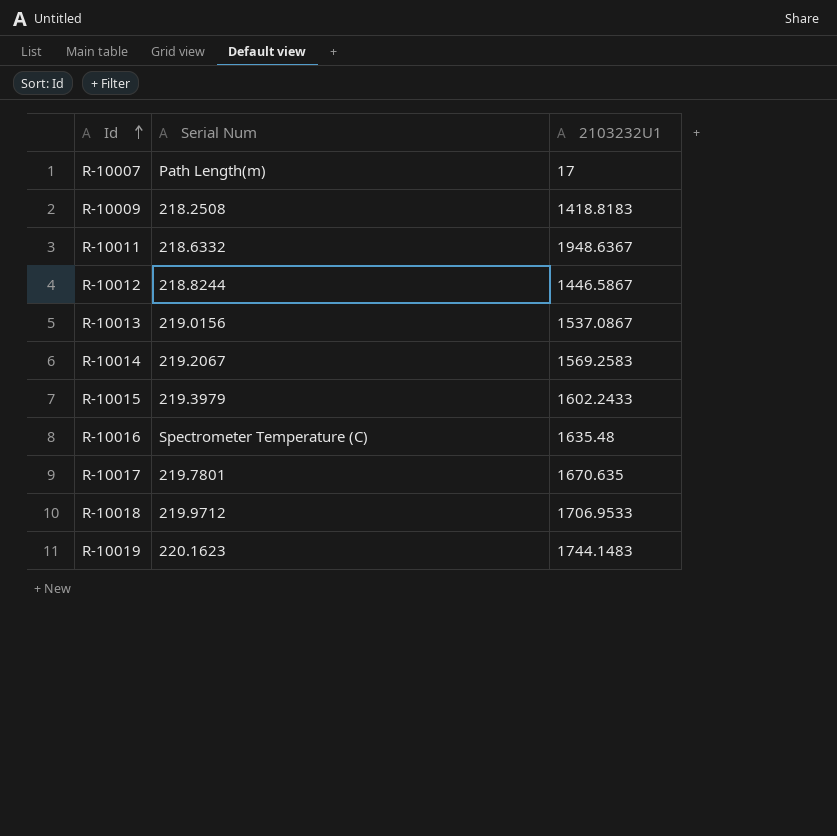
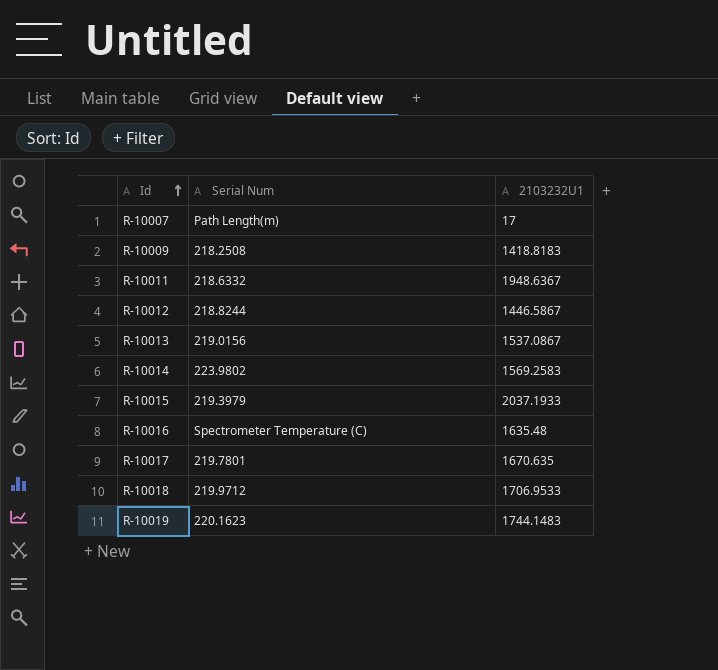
R-10014 | Serial Num: 219.2067 -> 223.9802
R-10015 | 2103232U1: 1602.2433 -> 2037.1933

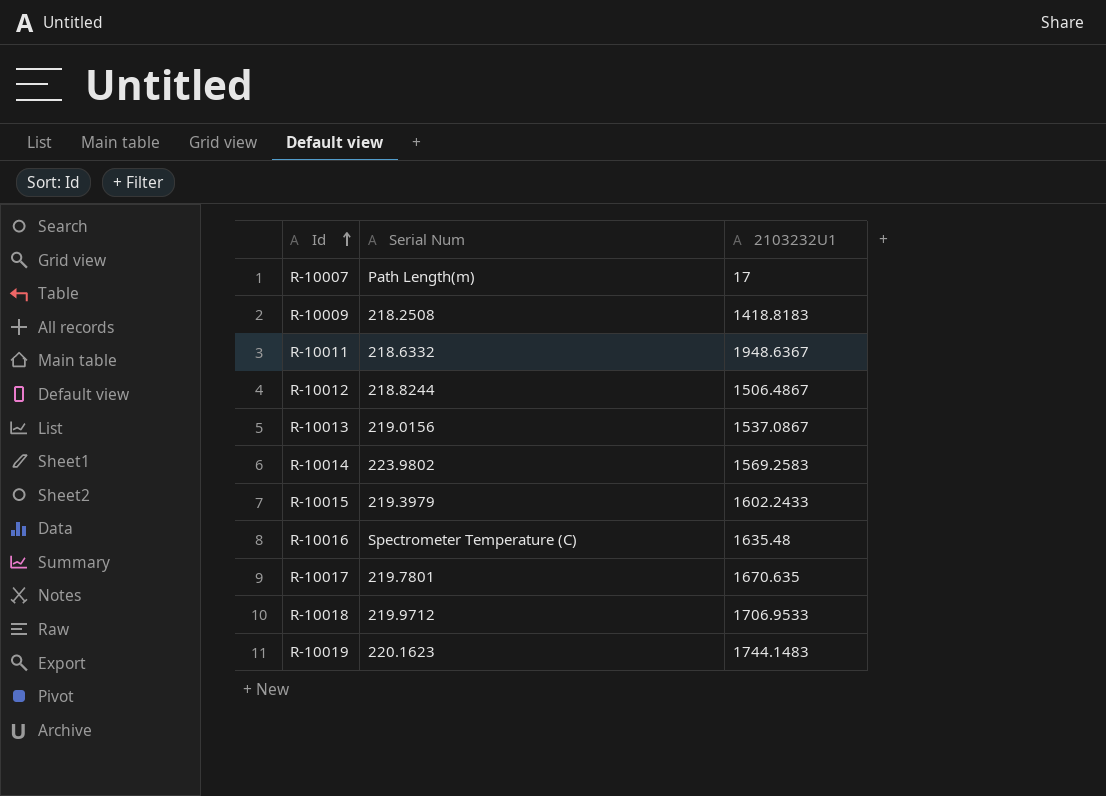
R-10012 | 2103232U1: 1446.5867 -> 1506.4867
R-10015 | 2103232U1: 2037.1933 -> 1602.2433

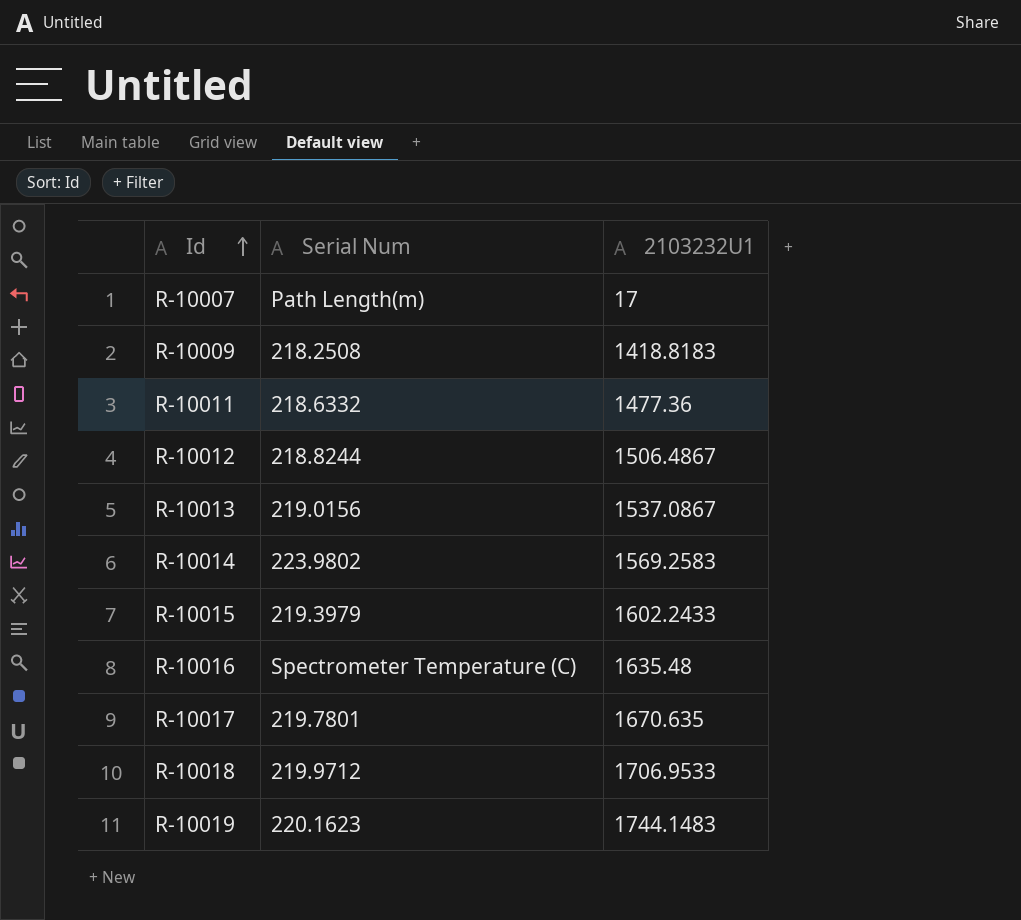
R-10011 | 2103232U1: 1948.6367 -> 1477.36

